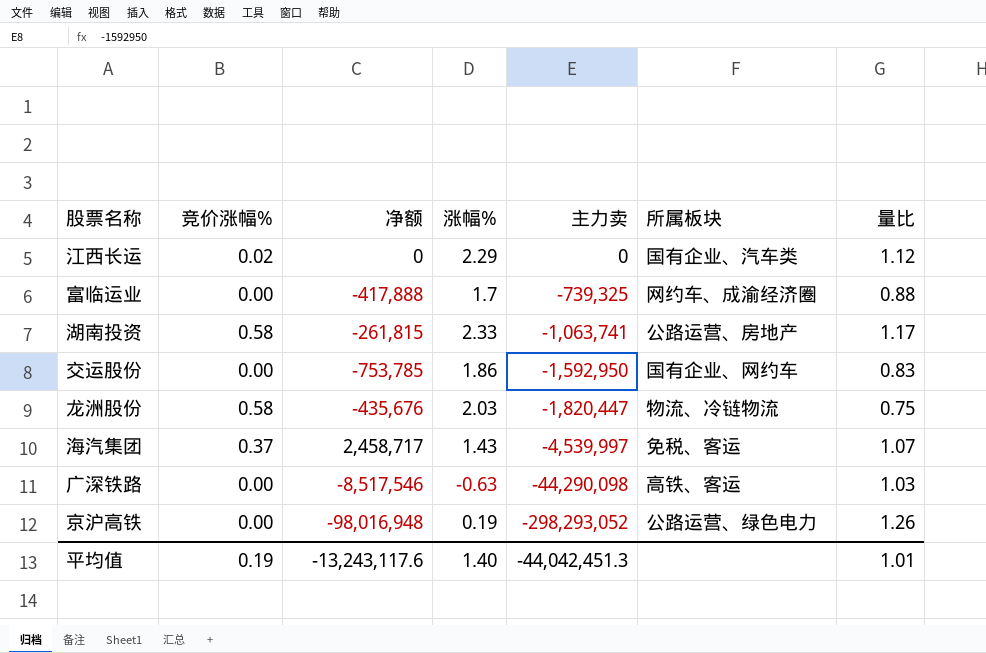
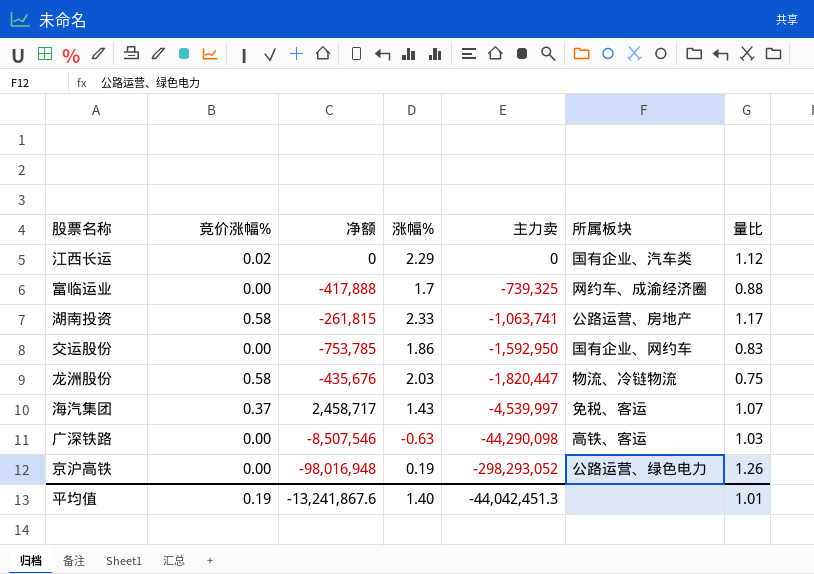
广深铁路 | 净额: -8,517,546 -> -8,507,546
平均值 | 净额: -13,243,117.6 -> -13,241,867.6

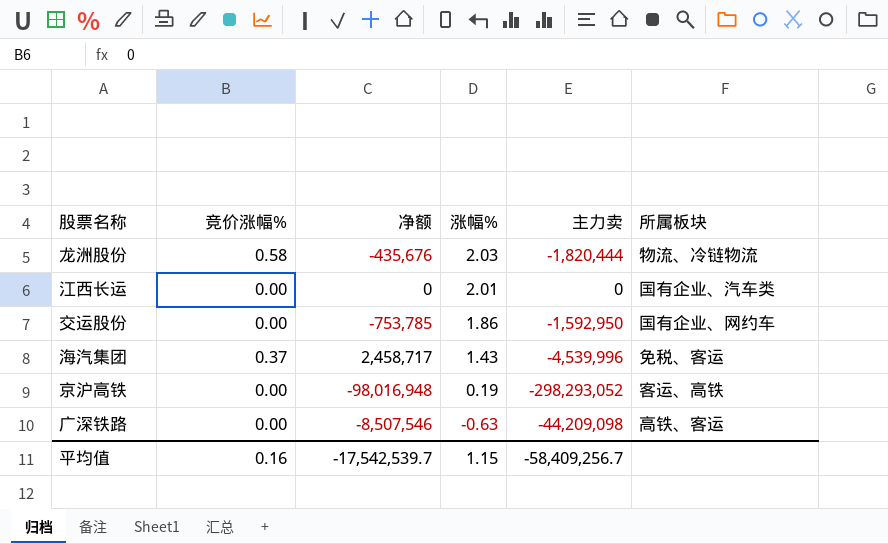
row order: 主力卖 descending -> 涨幅% descending
column 量比 | position: 7 -> none
row 富临运业: 0.00 | -417,888 | 1.7 | -739,325 | 网约车、成渝经济圈 | 0.88 -> none
row 湖南投资: 0.58 | -261,815 | 2.33 | -1,063,741 | 公路运营、房地产 | 1.17 -> none
龙洲股份 | 主力卖: -1,820,447 -> -1,820,444
江西长运 | 竞价涨幅%: 0.02 -> 0.00
江西长运 | 涨幅%: 2.29 -> 2.01
海汽集团 | 主力卖: -4,539,997 -> -4,539,996
京沪高铁 | 所属板块: 公路运营、绿色电力 -> 客运、高铁
广深铁路 | 主力卖: -44,290,098 -> -44,209,098
平均值 | 竞价涨幅%: 0.19 -> 0.16
平均值 | 净额: -13,241,867.6 -> -17,542,539.7
平均值 | 涨幅%: 1.40 -> 1.15
平均值 | 主力卖: -44,042,451.3 -> -58,409,256.7

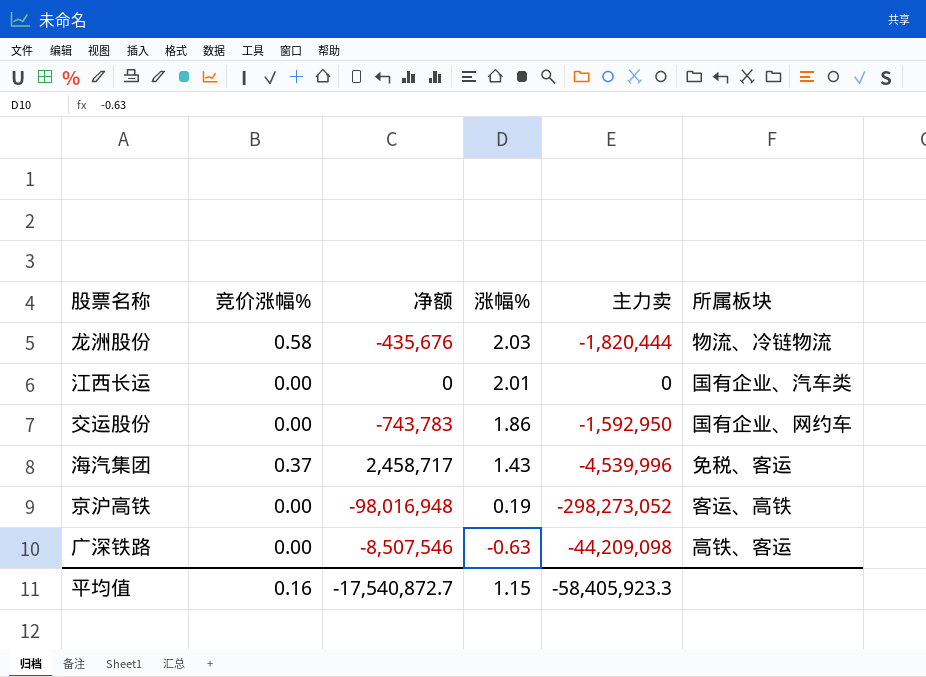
交运股份 | 净额: -753,785 -> -743,783
京沪高铁 | 主力卖: -298,293,052 -> -298,273,052
平均值 | 净额: -17,542,539.7 -> -17,540,872.7
平均值 | 主力卖: -58,409,256.7 -> -58,405,923.3

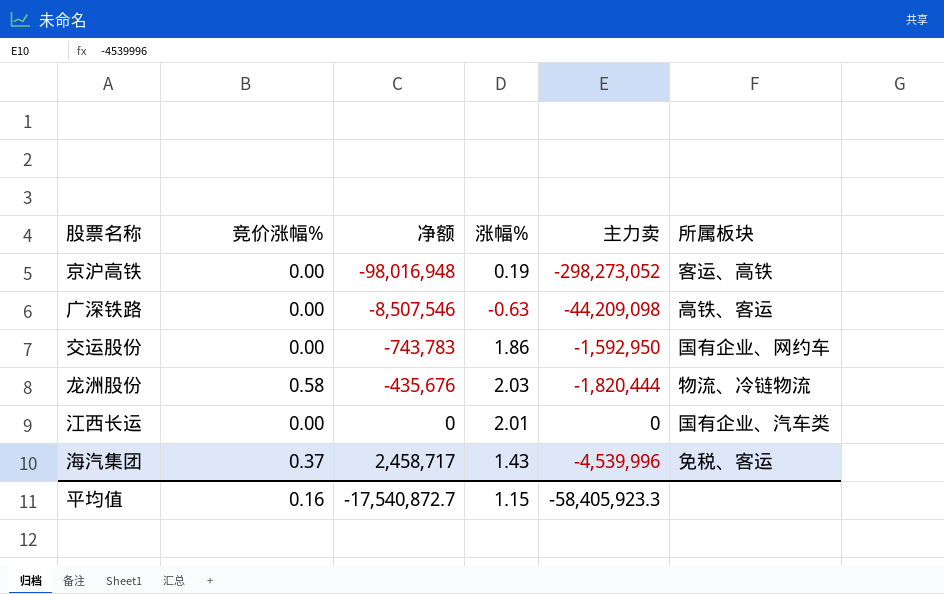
row order: 涨幅% descending -> 净额 ascending

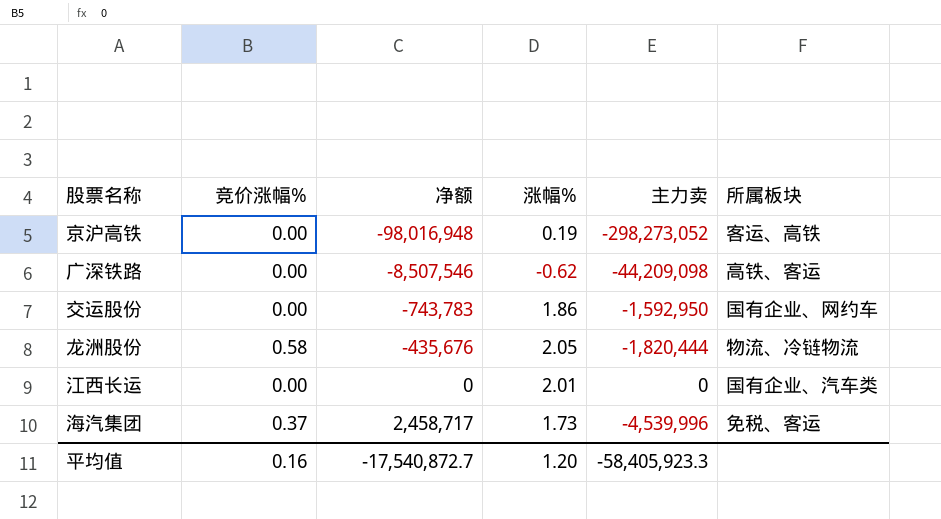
广深铁路 | 涨幅%: -0.63 -> -0.62
龙洲股份 | 涨幅%: 2.03 -> 2.05
海汽集团 | 涨幅%: 1.43 -> 1.73
平均值 | 涨幅%: 1.15 -> 1.20

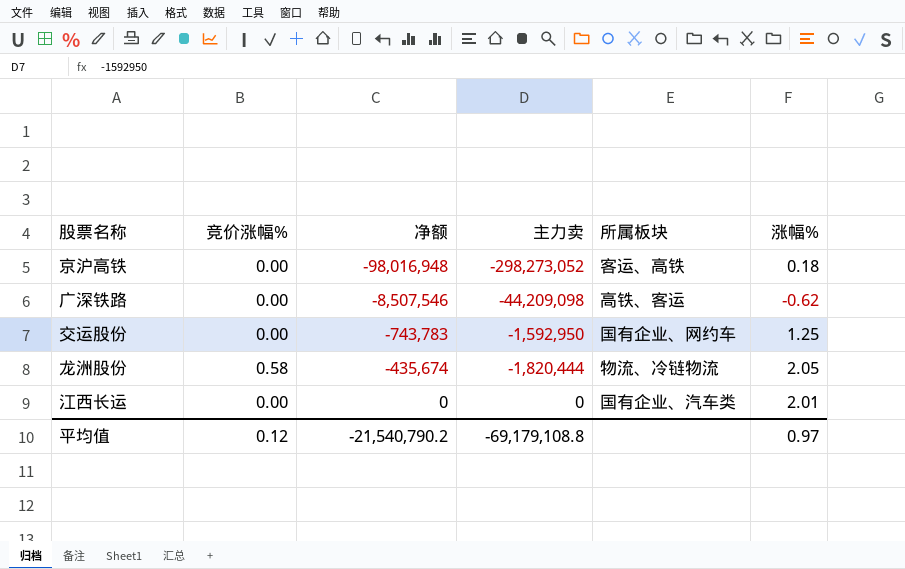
column 涨幅% | position: 4 -> 6
row 海汽集团: 0.37 | 2,458,717 | 1.73 | -4,539,996 | 免税、客运 -> none
京沪高铁 | 涨幅%: 0.19 -> 0.18
交运股份 | 涨幅%: 1.86 -> 1.25
龙洲股份 | 净额: -435,676 -> -435,674
平均值 | 竞价涨幅%: 0.16 -> 0.12
平均值 | 净额: -17,540,872.7 -> -21,540,790.2
平均值 | 主力卖: -58,405,923.3 -> -69,179,108.8
平均值 | 涨幅%: 1.20 -> 0.97

